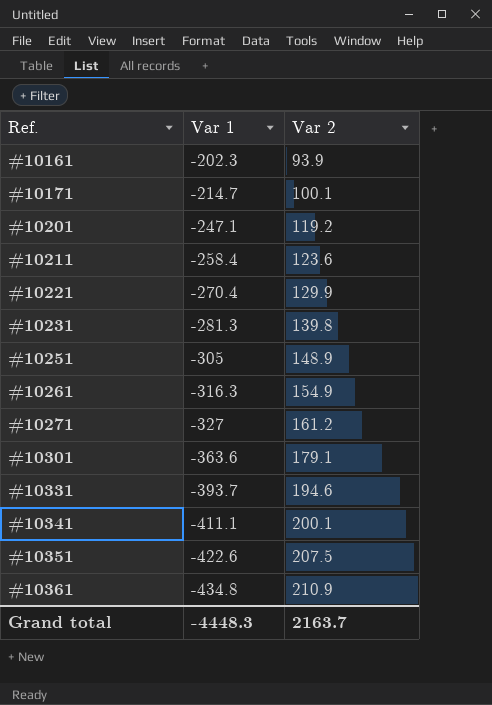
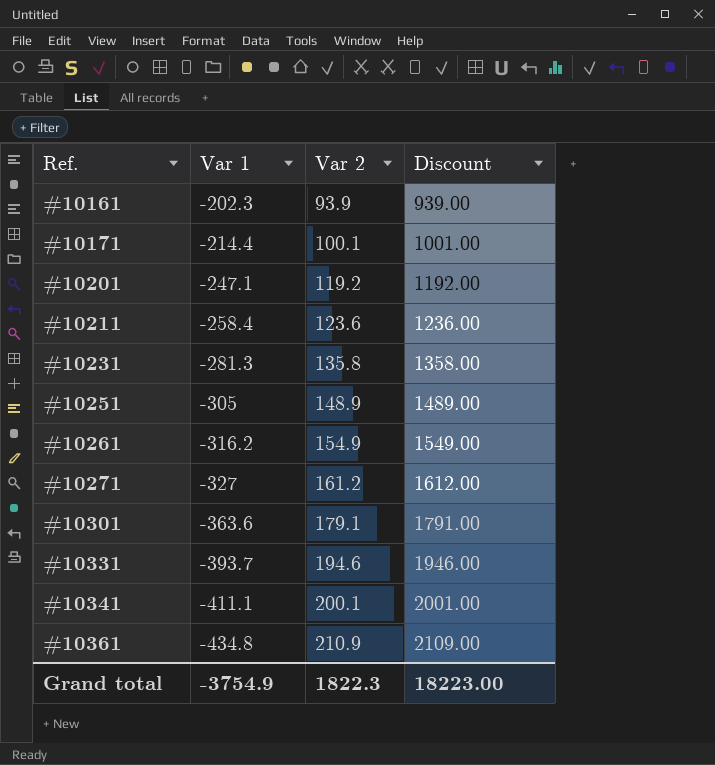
column Discount | formula: none -> [Var 2] * 10
row #10221: -270.4 | 129.9 -> none
row #10351: -422.6 | 207.5 -> none
#10171 | Var 1: -214.7 -> -214.4
#10231 | Var 2: 139.8 -> 135.8
#10261 | Var 1: -316.3 -> -316.2
Grand total | Var 1: -4448.3 -> -3754.9
Grand total | Var 2: 2163.7 -> 1822.3

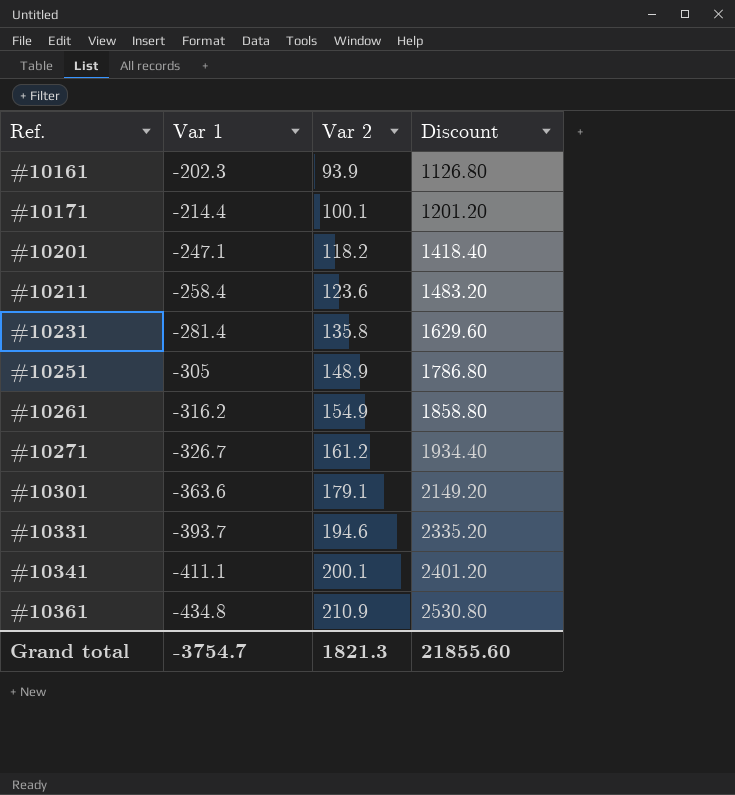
column Discount | formula: [Var 2] * 10 -> [Var 2] * 12
#10201 | Var 2: 119.2 -> 118.2
#10231 | Var 1: -281.3 -> -281.4
#10271 | Var 1: -327 -> -326.7
Grand total | Var 1: -3754.9 -> -3754.7
Grand total | Var 2: 1822.3 -> 1821.3
Grand total | Discount: 18223.00 -> 21855.60

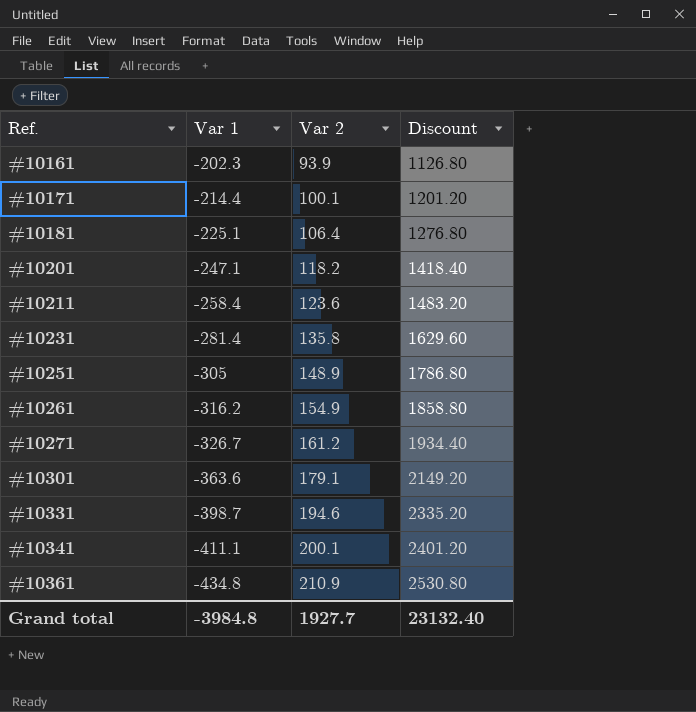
row #10181: none -> -225.1 | 106.4 | 1276.80
#10331 | Var 1: -393.7 -> -398.7
Grand total | Var 1: -3754.7 -> -3984.8
Grand total | Var 2: 1821.3 -> 1927.7
Grand total | Discount: 21855.60 -> 23132.40

